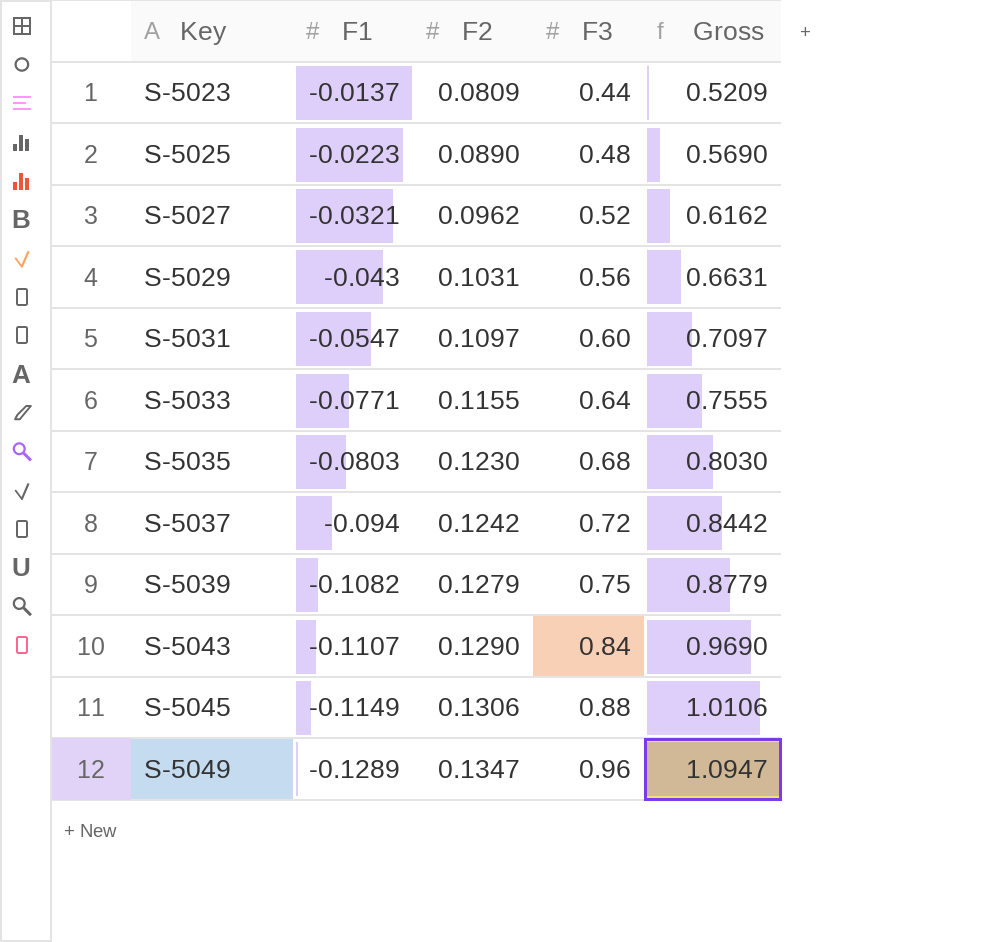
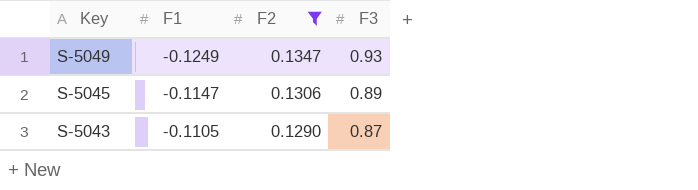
filter: none -> F2 >= 0.1290
row order: Key ascending -> Key descending
column Gross | formula: [F2] + [F3] -> none
S-5049 | F1: -0.1289 -> -0.1249
S-5049 | F3: 0.96 -> 0.93
S-5045 | F1: -0.1149 -> -0.1147
S-5045 | F3: 0.88 -> 0.89
S-5043 | F1: -0.1107 -> -0.1105
S-5043 | F3: 0.84 -> 0.87

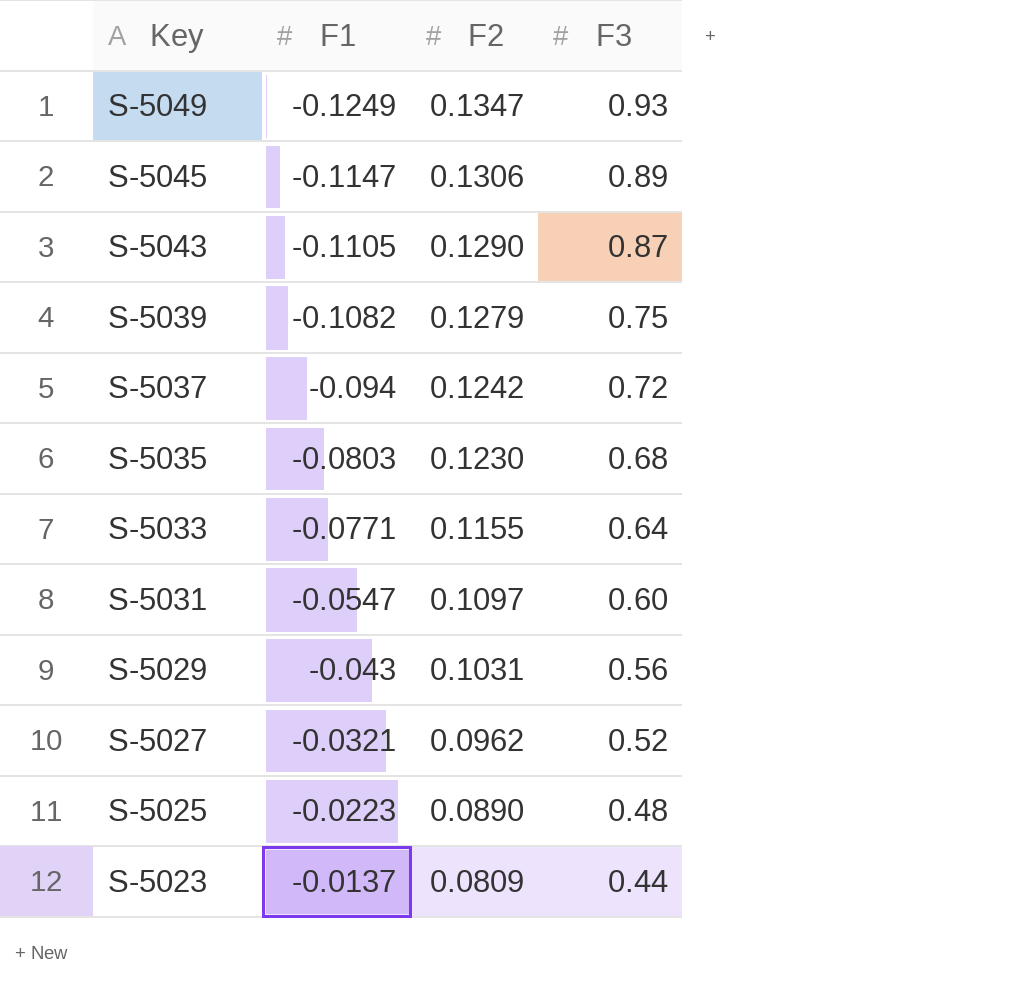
filter: F2 >= 0.1290 -> none

